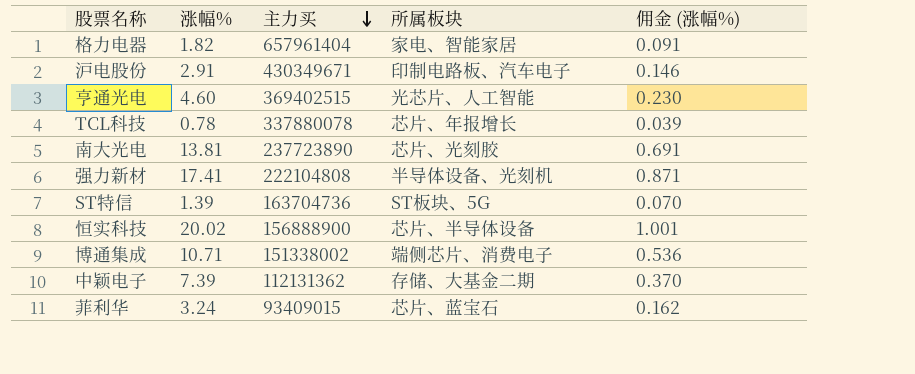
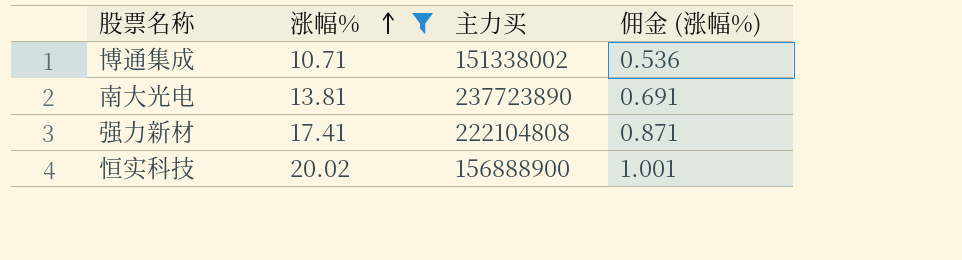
filter: none -> 涨幅% >= 10.71
row order: 主力买 descending -> 涨幅% ascending
column 所属板块 | position: 4 -> none

